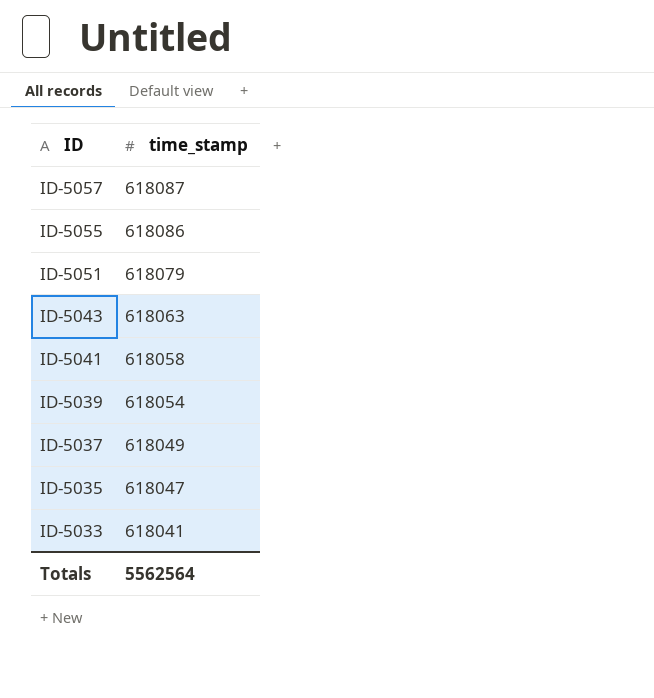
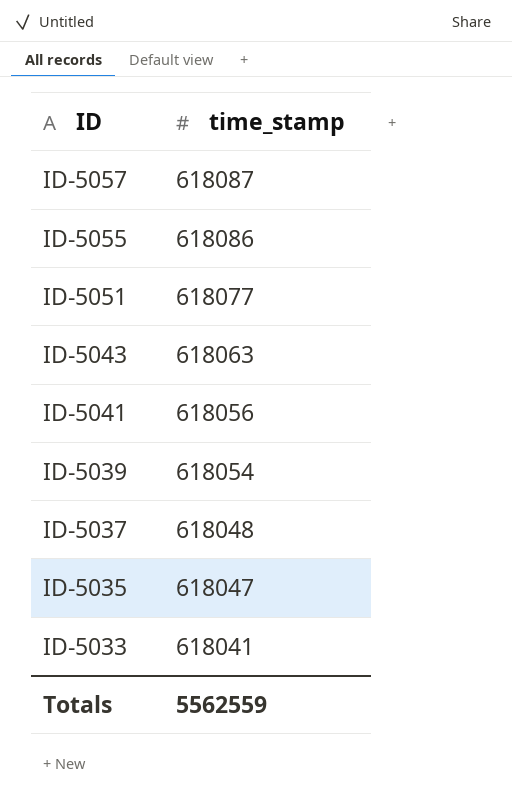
ID-5051 | time_stamp: 618079 -> 618077
ID-5041 | time_stamp: 618058 -> 618056
ID-5037 | time_stamp: 618049 -> 618048
Totals | time_stamp: 5562564 -> 5562559

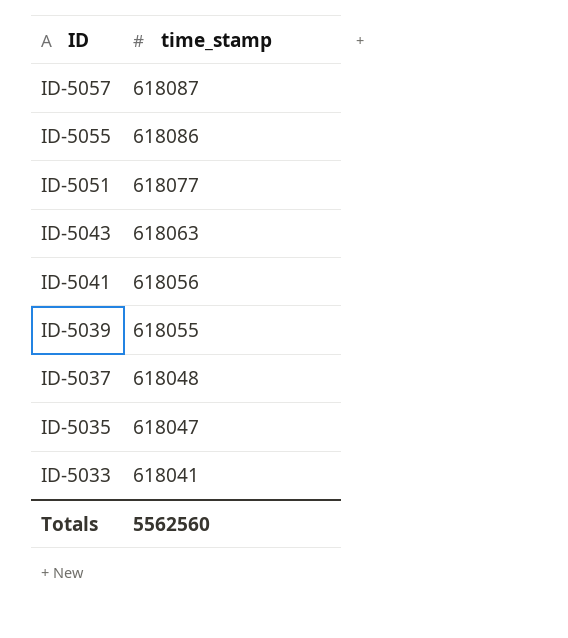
ID-5039 | time_stamp: 618054 -> 618055
Totals | time_stamp: 5562559 -> 5562560

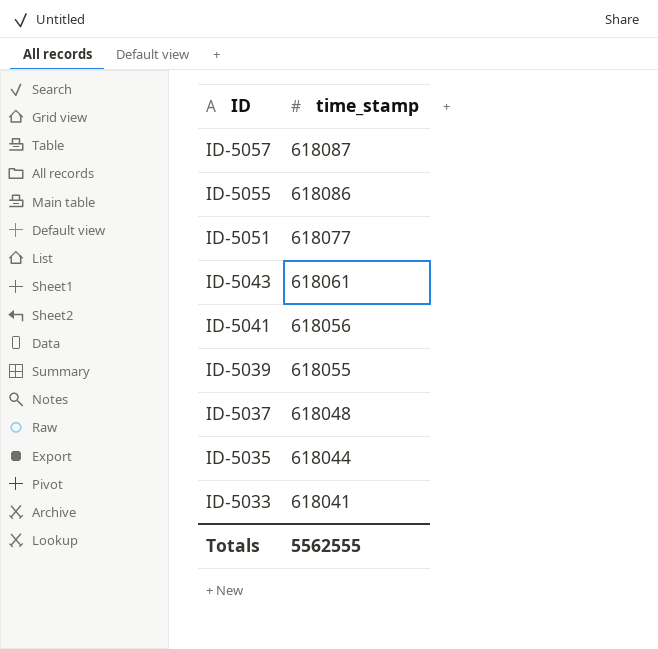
ID-5043 | time_stamp: 618063 -> 618061
ID-5035 | time_stamp: 618047 -> 618044
Totals | time_stamp: 5562560 -> 5562555

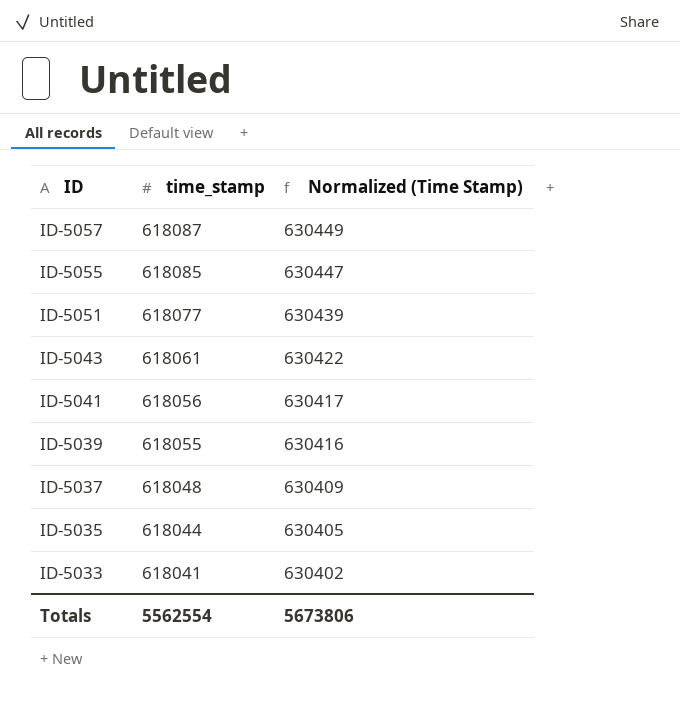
column Normalized (Time Stamp) | formula: none -> [time_stamp] * 1.02
ID-5055 | time_stamp: 618086 -> 618085
Totals | time_stamp: 5562555 -> 5562554

